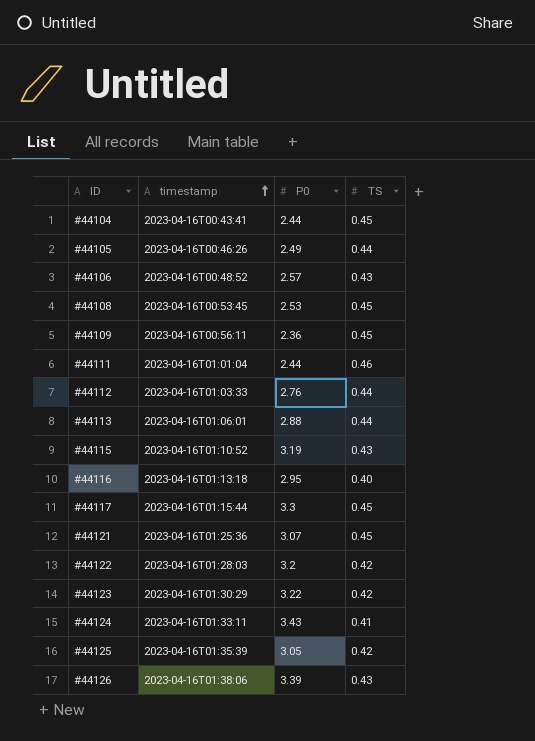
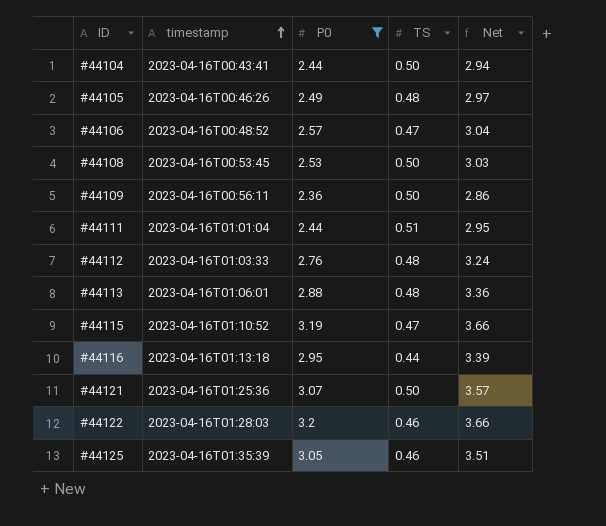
filter: none -> P0 <= 3.2
column Net | formula: none -> [P0] + [TS]
#44104 | TS: 0.45 -> 0.50
#44105 | TS: 0.44 -> 0.48
#44106 | TS: 0.43 -> 0.47
#44108 | TS: 0.45 -> 0.50
#44109 | TS: 0.45 -> 0.50
#44111 | TS: 0.46 -> 0.51
#44112 | TS: 0.44 -> 0.48
#44113 | TS: 0.44 -> 0.48
#44115 | TS: 0.43 -> 0.47
#44116 | TS: 0.40 -> 0.44
#44121 | TS: 0.45 -> 0.50
#44122 | TS: 0.42 -> 0.46
#44125 | TS: 0.42 -> 0.46

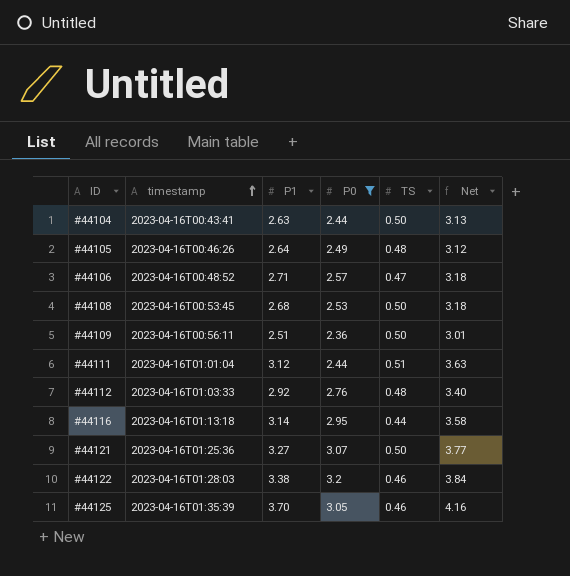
column P1 | position: none -> 3
column Net | formula: [P0] + [TS] -> [P1] + [TS]
row #44113: 2023-04-16T01:06:01 | 2.88 | 0.48 | 3.36 -> none
row #44115: 2023-04-16T01:10:52 | 3.19 | 0.47 | 3.66 -> none

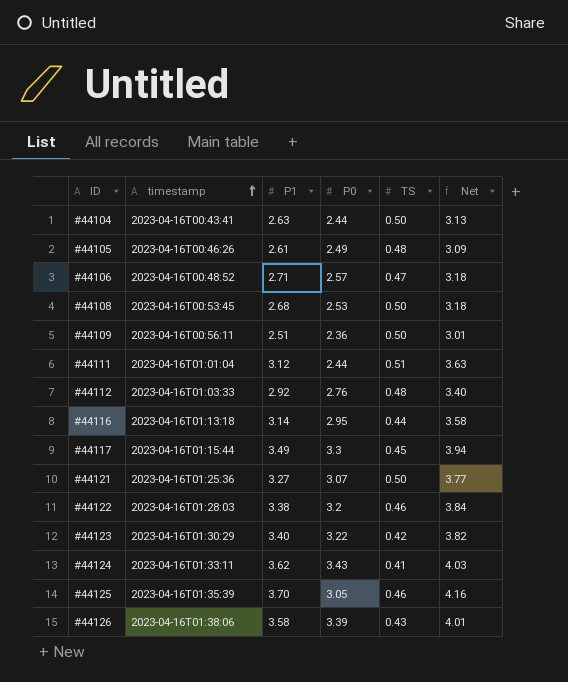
filter: P0 <= 3.2 -> none
#44105 | P1: 2.64 -> 2.61
#44105 | Net: 3.12 -> 3.09

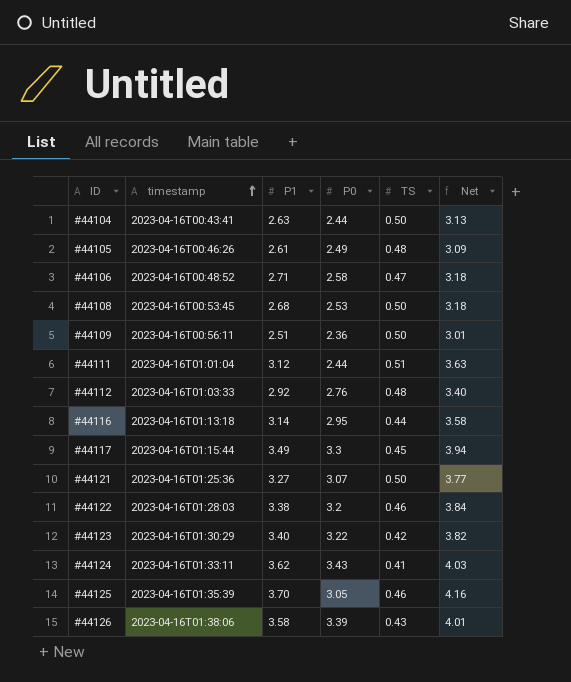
#44106 | P0: 2.57 -> 2.58

